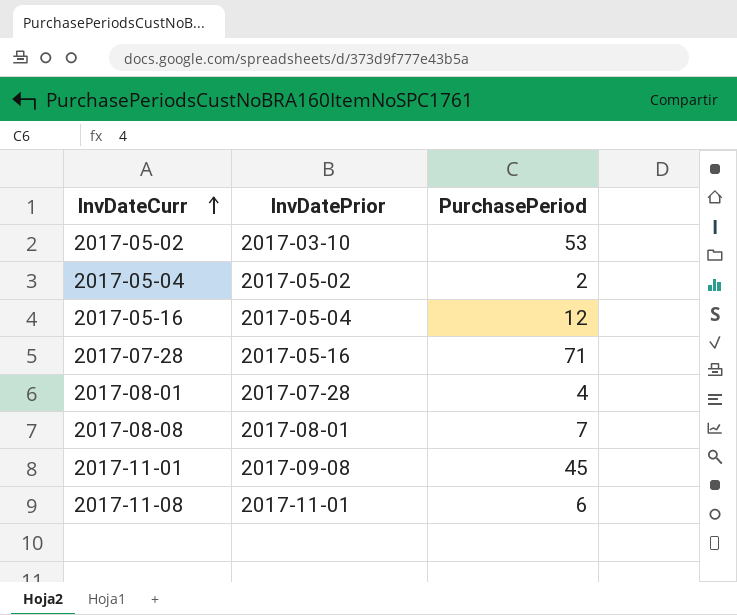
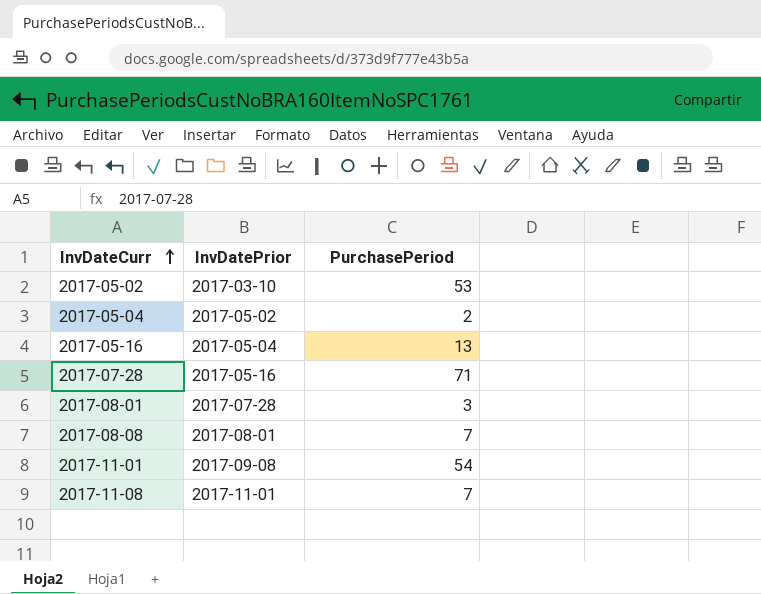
2017-05-16 | PurchasePeriod: 12 -> 13
2017-08-01 | PurchasePeriod: 4 -> 3
2017-11-01 | PurchasePeriod: 45 -> 54
2017-11-08 | PurchasePeriod: 6 -> 7

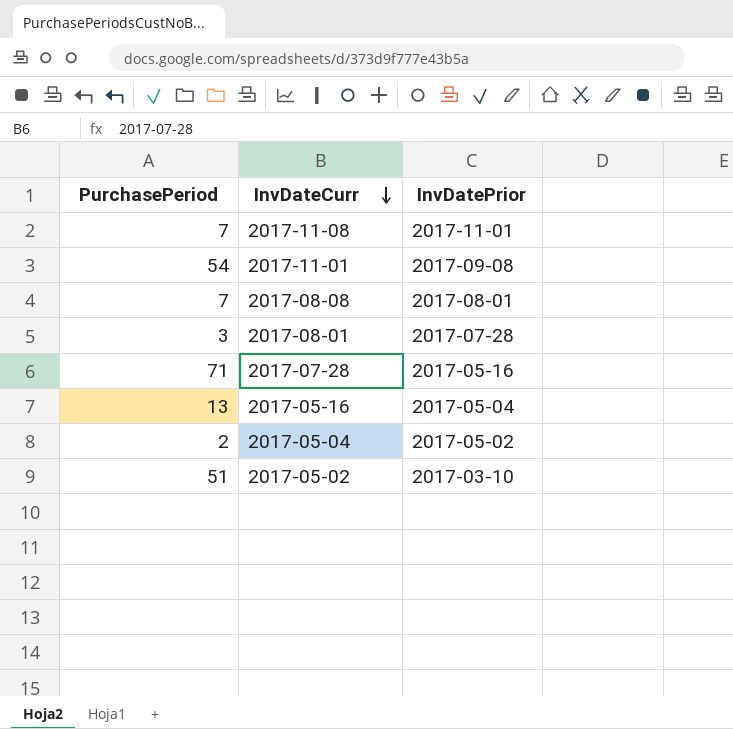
row order: InvDateCurr ascending -> InvDateCurr descending
column PurchasePeriod | position: 3 -> 1
2017-05-02 | PurchasePeriod: 53 -> 51

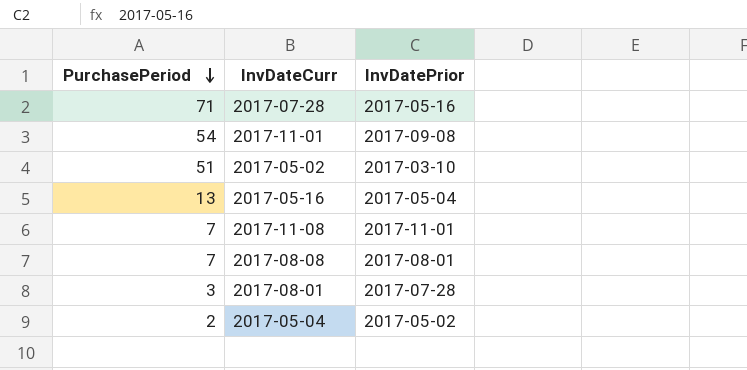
row order: InvDateCurr descending -> PurchasePeriod descending

